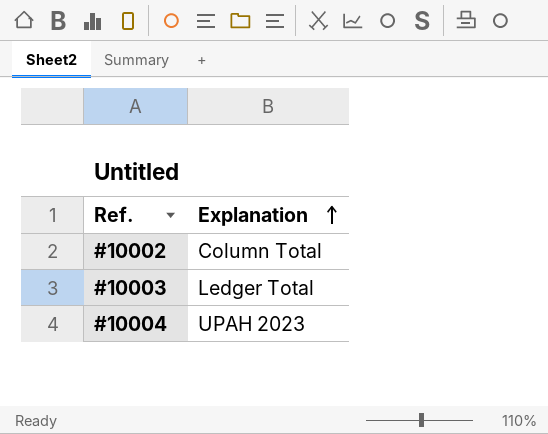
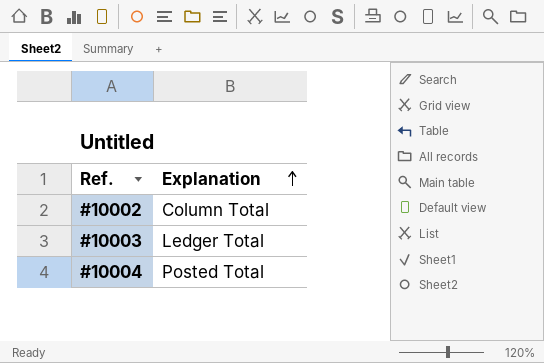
#10004 | Explanation: UPAH 2023 -> Posted Total

